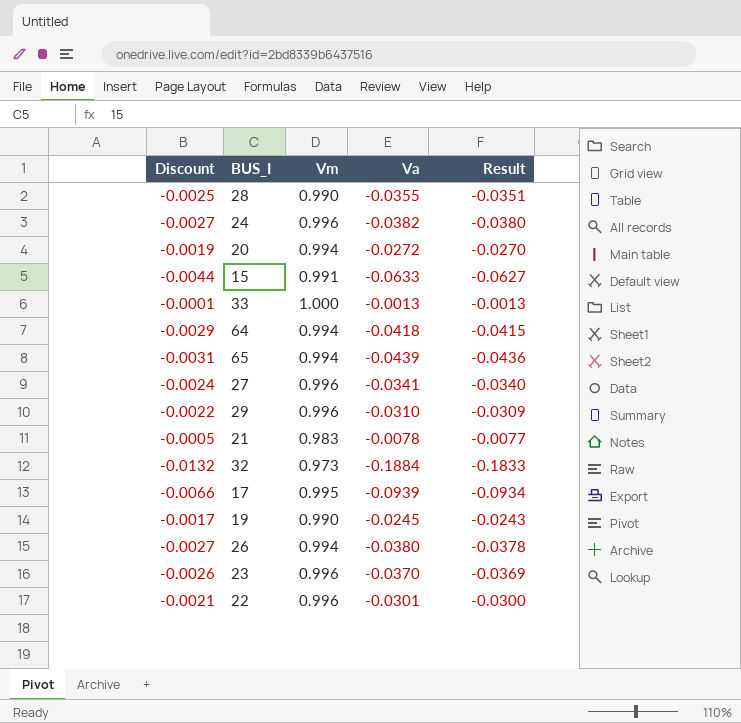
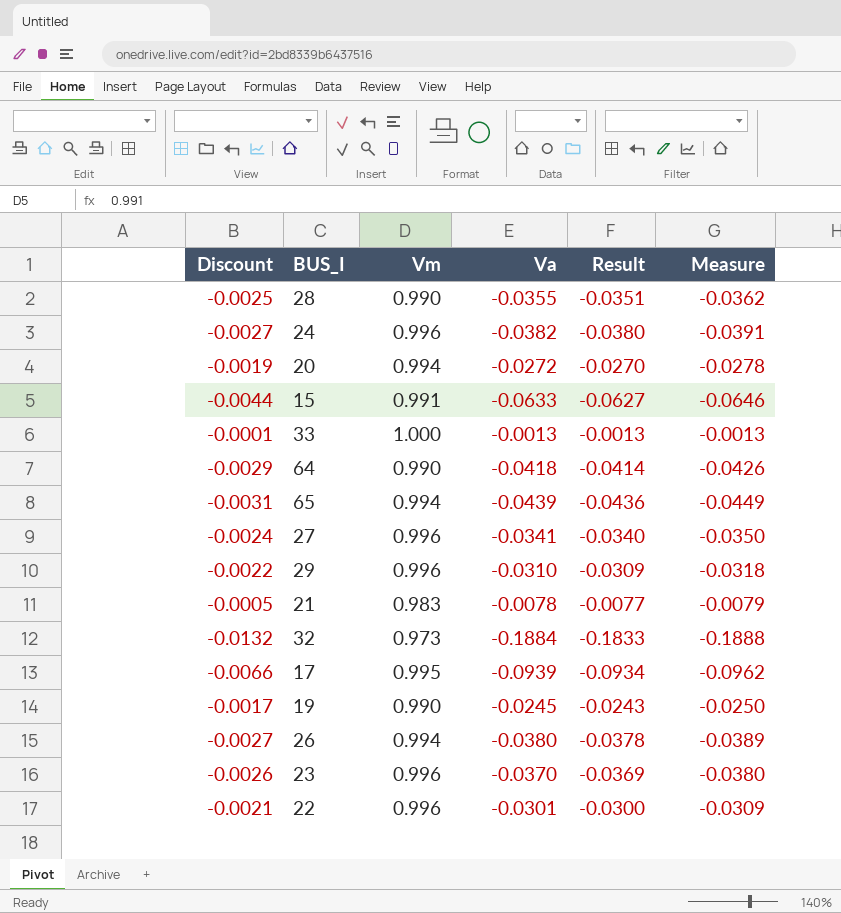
column Measure | formula: none -> [Result] * 1.03
64 | Vm: 0.994 -> 0.990
64 | Result: -0.0415 -> -0.0414

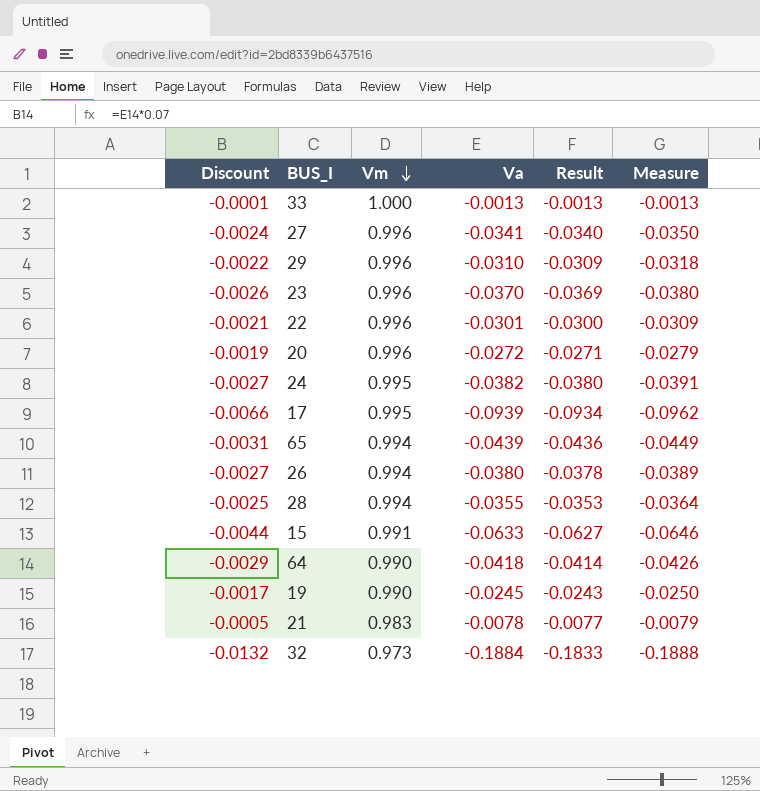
row order: none -> Vm descending
20 | Vm: 0.994 -> 0.996
20 | Result: -0.0270 -> -0.0271
20 | Measure: -0.0278 -> -0.0279
24 | Vm: 0.996 -> 0.995
28 | Vm: 0.990 -> 0.994
28 | Result: -0.0351 -> -0.0353
28 | Measure: -0.0362 -> -0.0364

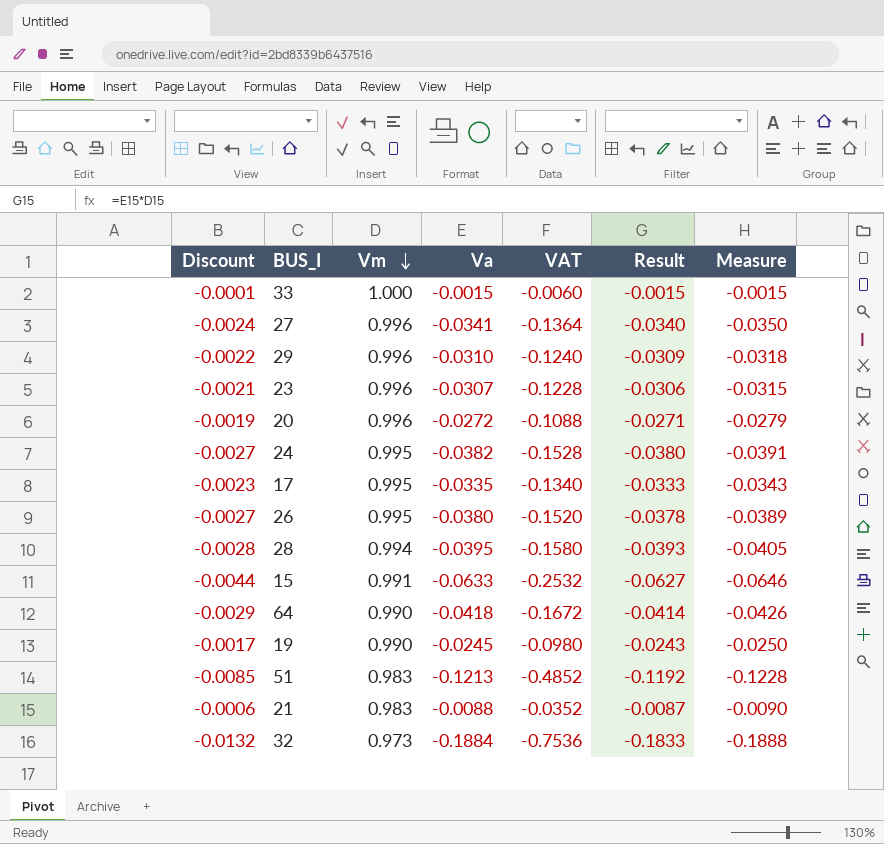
column VAT | formula: none -> [Va] * 4
row 22: -0.0021 | 0.996 | -0.0301 | -0.0300 | -0.0309 -> none
row 65: -0.0031 | 0.994 | -0.0439 | -0.0436 | -0.0449 -> none
33 | Va: -0.0013 -> -0.0015
33 | Result: -0.0013 -> -0.0015
33 | Measure: -0.0013 -> -0.0015
23 | Discount: -0.0026 -> -0.0021
23 | Va: -0.0370 -> -0.0307
23 | Result: -0.0369 -> -0.0306
23 | Measure: -0.0380 -> -0.0315
17 | Discount: -0.0066 -> -0.0023
17 | Va: -0.0939 -> -0.0335
17 | Result: -0.0934 -> -0.0333
17 | Measure: -0.0962 -> -0.0343
26 | Vm: 0.994 -> 0.995
28 | Discount: -0.0025 -> -0.0028
28 | Va: -0.0355 -> -0.0395
28 | Result: -0.0353 -> -0.0393
28 | Measure: -0.0364 -> -0.0405
row 51: none -> -0.0085 | 0.983 | -0.1213 | -0.4852 | -0.1192 | -0.1228
21 | Discount: -0.0005 -> -0.0006
21 | Va: -0.0078 -> -0.0088
21 | Result: -0.0077 -> -0.0087
21 | Measure: -0.0079 -> -0.0090

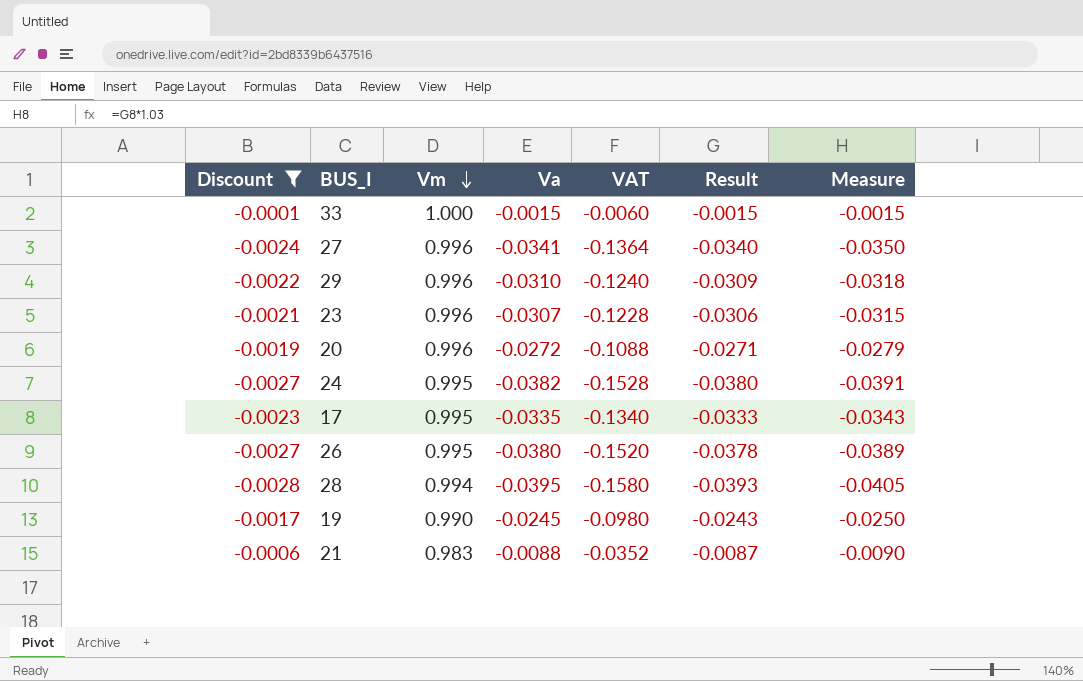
filter: none -> Discount >= -0.0028

